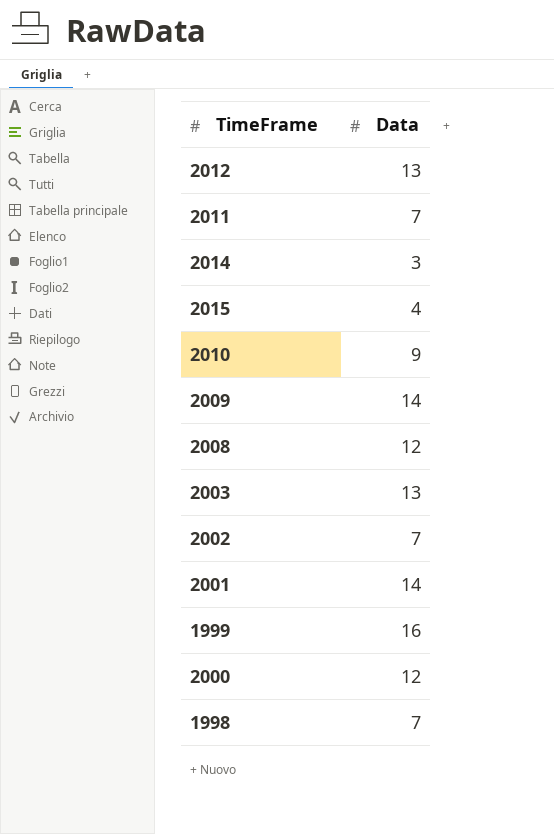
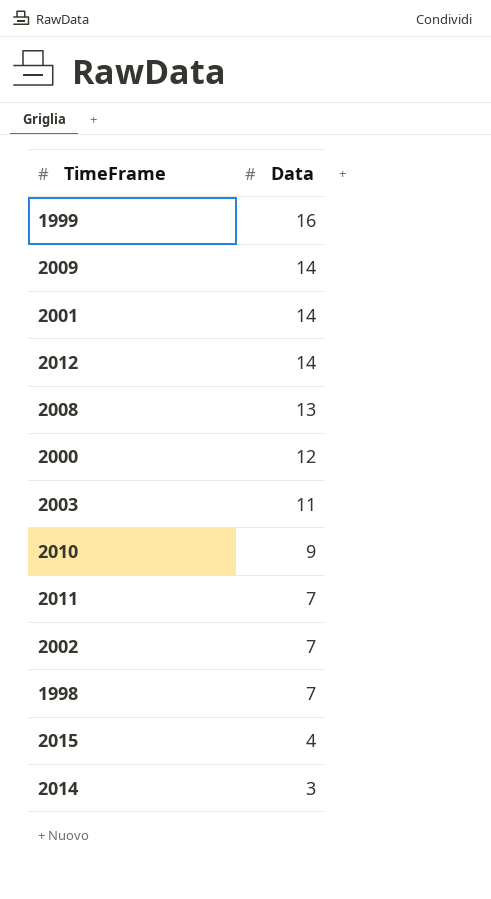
row order: none -> Data descending
2012 | Data: 13 -> 14
2008 | Data: 12 -> 13
2003 | Data: 13 -> 11

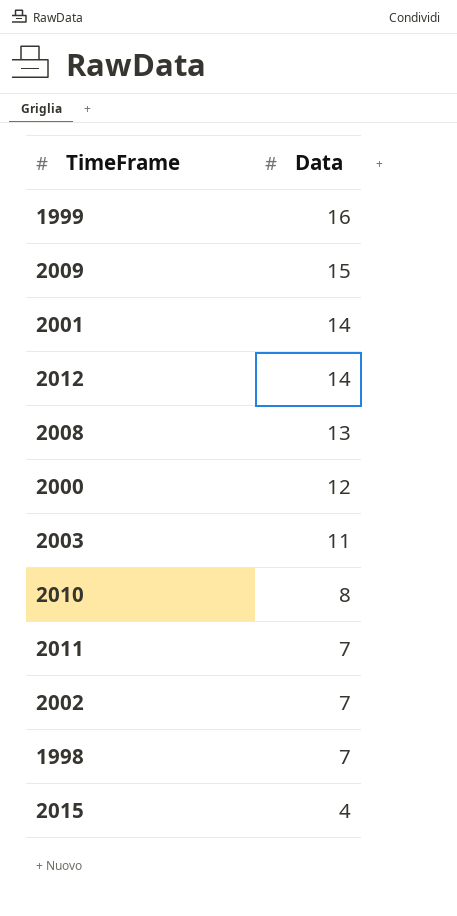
row 2014: 3 -> none
2009 | Data: 14 -> 15
2010 | Data: 9 -> 8

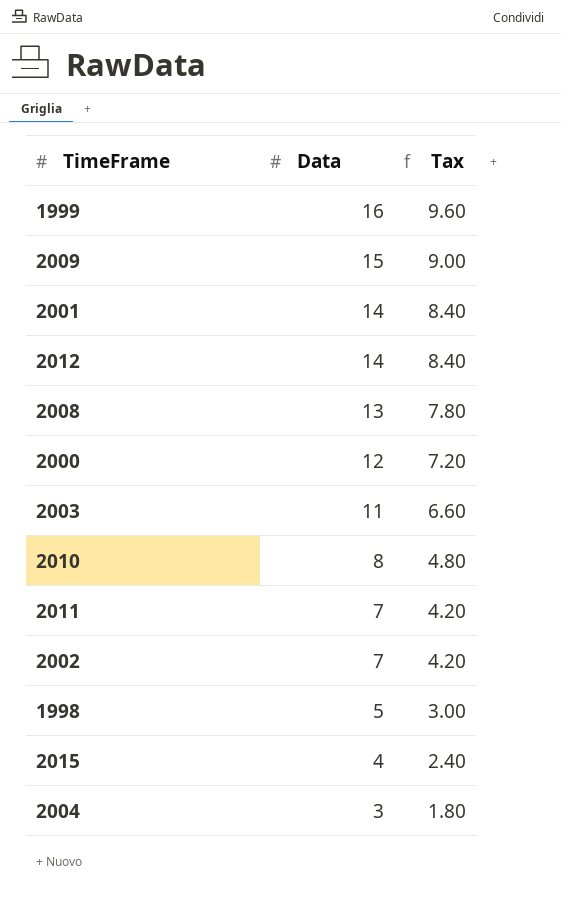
column Tax | formula: none -> [Data] * 0.6
1998 | Data: 7 -> 5
row 2004: none -> 3 | 1.80

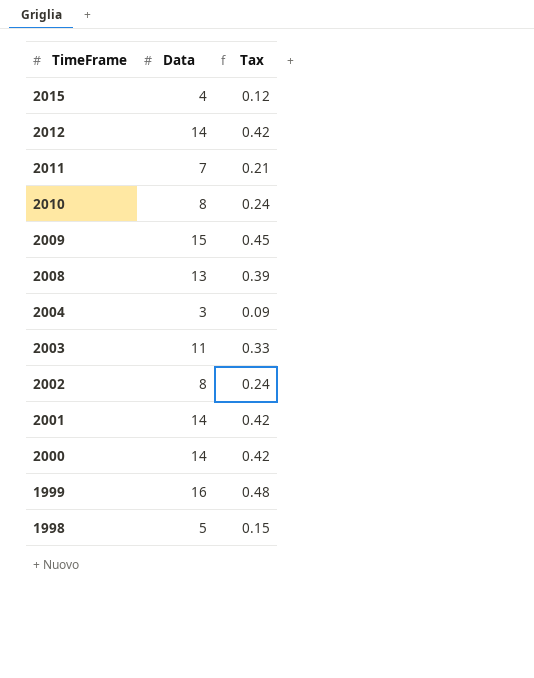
row order: Data descending -> TimeFrame descending
column Tax | formula: [Data] * 0.6 -> [Data] * 0.03
2002 | Data: 7 -> 8
2000 | Data: 12 -> 14

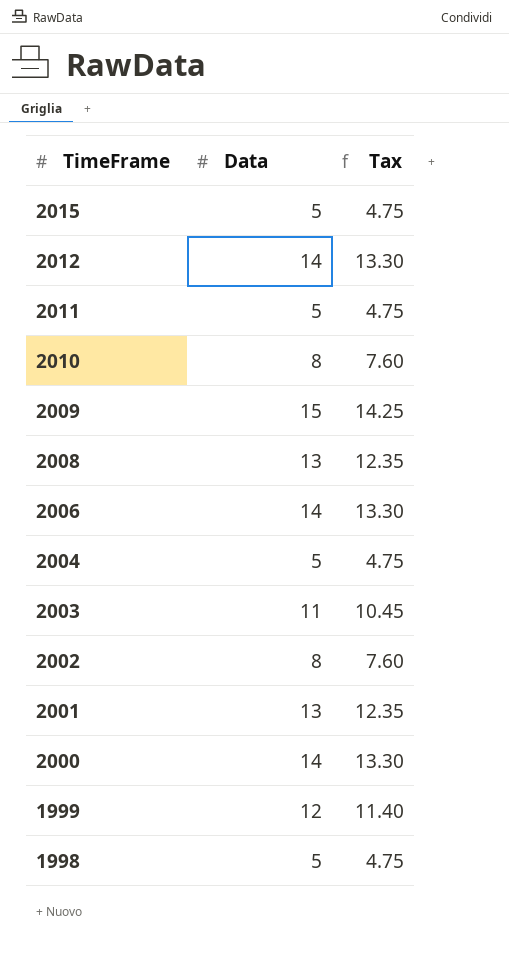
column Tax | formula: [Data] * 0.03 -> [Data] * 0.95
2015 | Data: 4 -> 5
2011 | Data: 7 -> 5
row 2006: none -> 14 | 13.30
2004 | Data: 3 -> 5
2001 | Data: 14 -> 13
1999 | Data: 16 -> 12

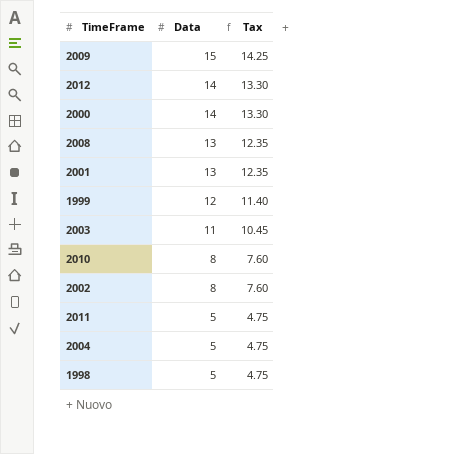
row order: TimeFrame descending -> Data descending
row 2015: 5 | 4.75 -> none
row 2006: 14 | 13.30 -> none

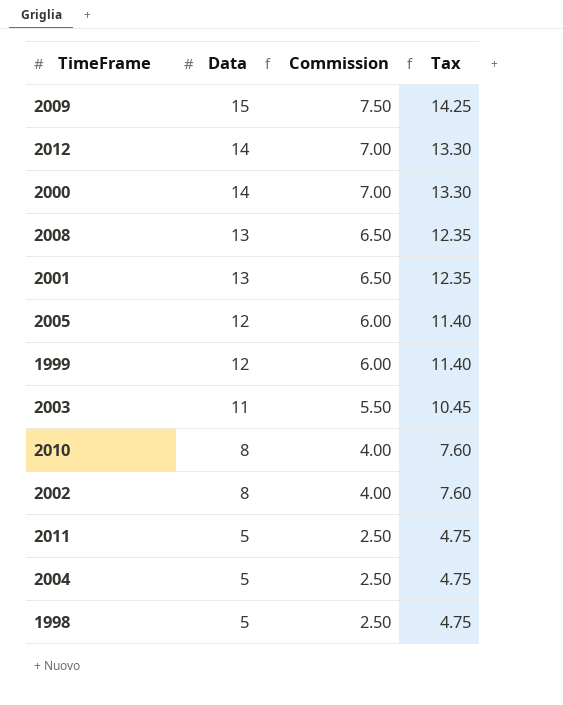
column Commission | formula: none -> [Data] * 0.5
row 2005: none -> 12 | 6.00 | 11.40

